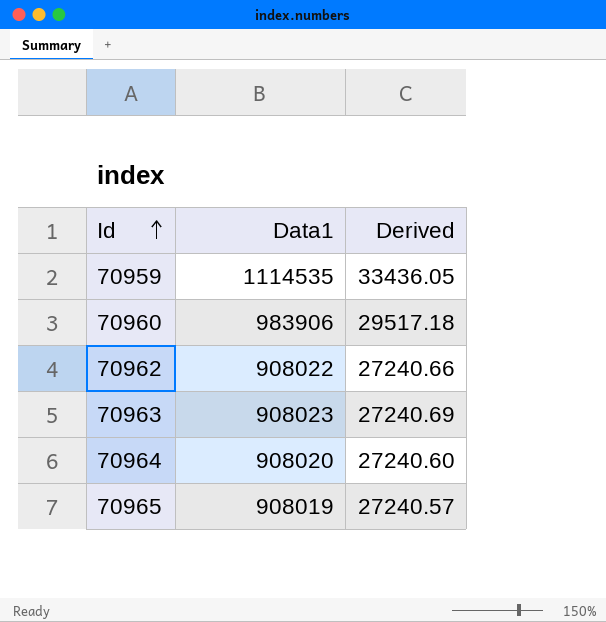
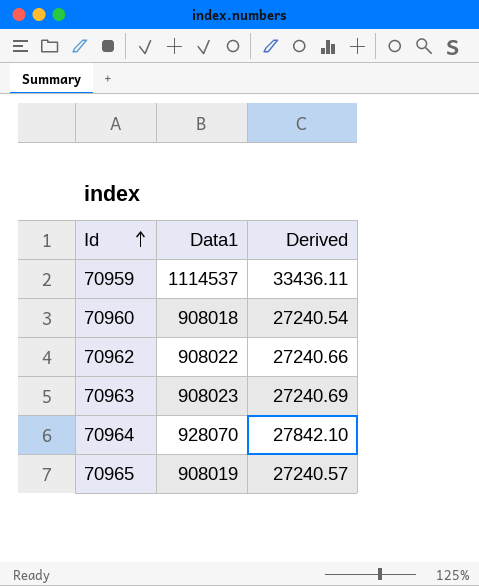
70959 | Data1: 1114535 -> 1114537
70959 | Derived: 33436.05 -> 33436.11
70960 | Data1: 983906 -> 908018
70960 | Derived: 29517.18 -> 27240.54
70964 | Data1: 908020 -> 928070
70964 | Derived: 27240.60 -> 27842.10

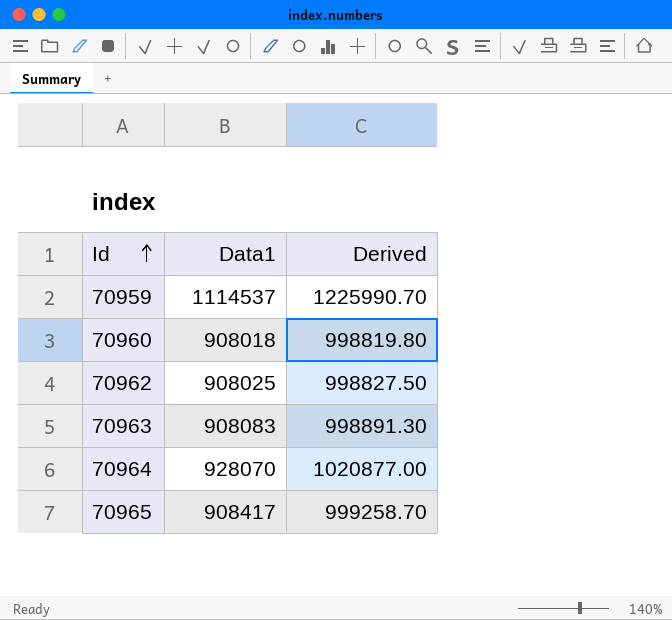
column Derived | formula: [Data1] * 0.03 -> [Data1] * 1.1
70962 | Data1: 908022 -> 908025
70963 | Data1: 908023 -> 908083
70965 | Data1: 908019 -> 908417

